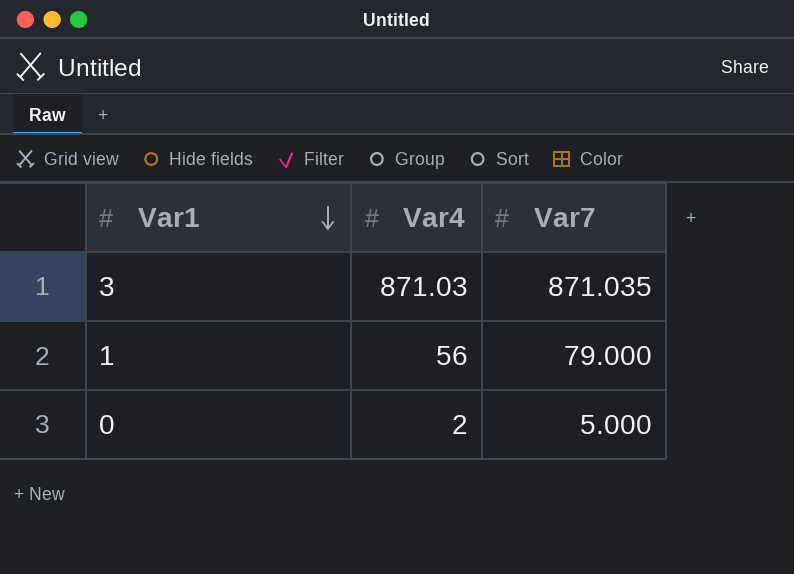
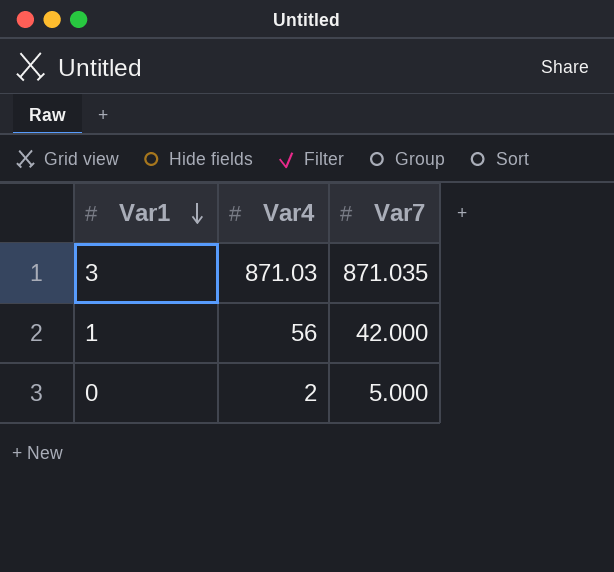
1 | Var7: 79.000 -> 42.000

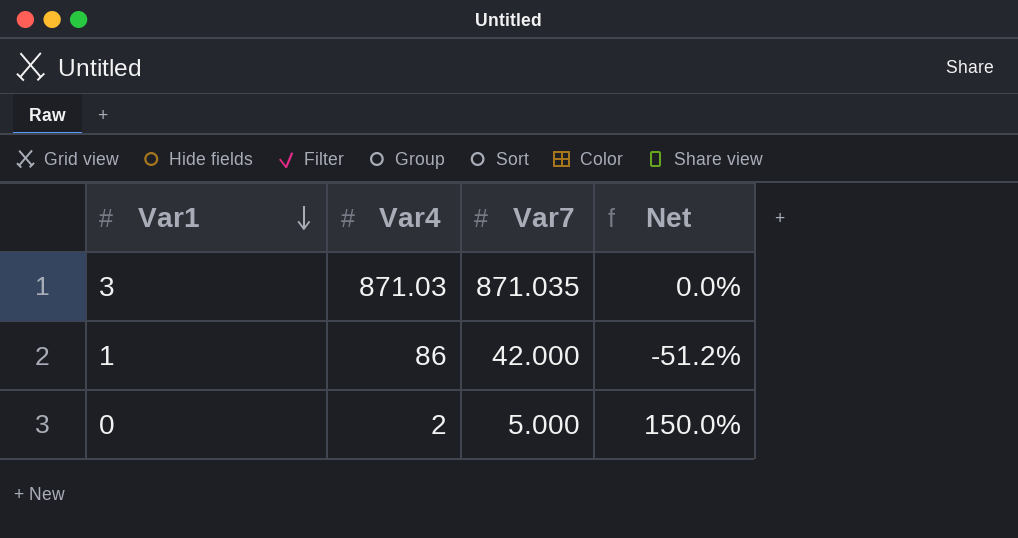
column Net | formula: none -> ([Var7] - [Var4]) / [Var4]
1 | Var4: 56 -> 86

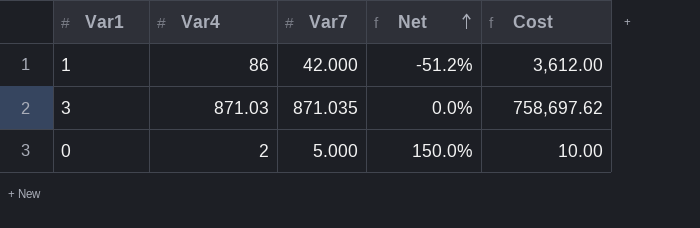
row order: Var1 descending -> Net ascending
column Cost | formula: none -> [Var4] * [Var7]

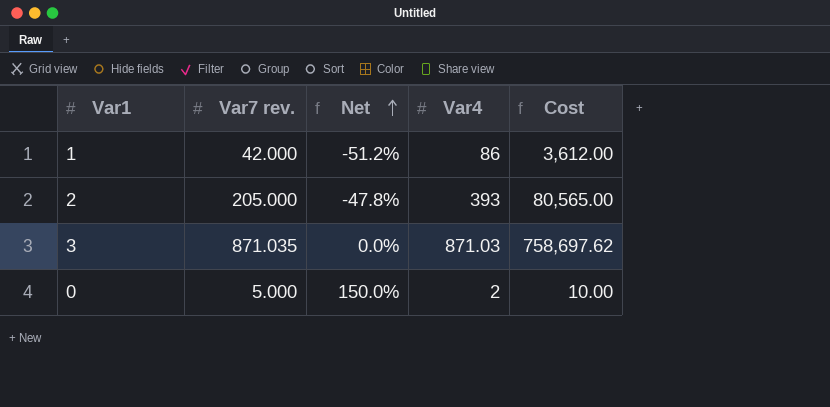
column name: Var7 -> Var7 rev.
column Var4 | position: 2 -> 4
row 2: none -> 205.000 | -47.8% | 393 | 80,565.00

